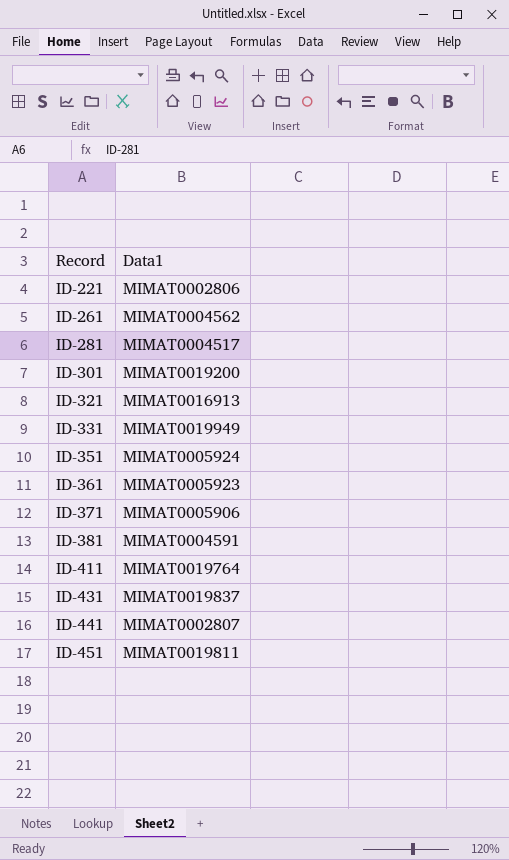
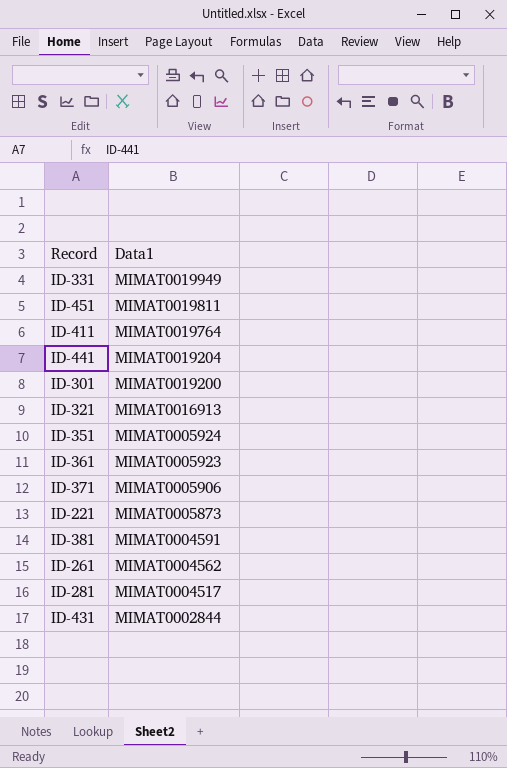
row order: Record ascending -> Data1 descending
ID-441 | Data1: MIMAT0002807 -> MIMAT0019204
ID-221 | Data1: MIMAT0002806 -> MIMAT0005873
ID-431 | Data1: MIMAT0019837 -> MIMAT0002844

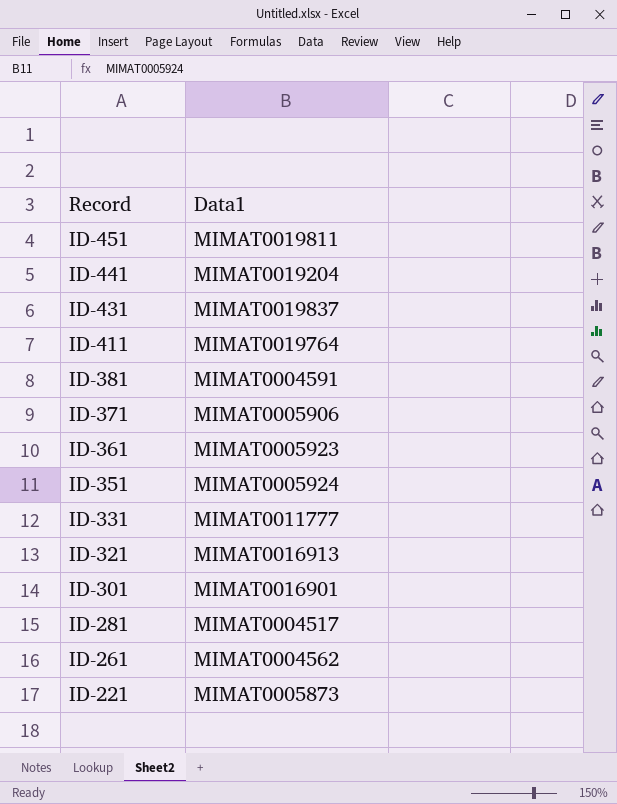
row order: Data1 descending -> Record descending
ID-431 | Data1: MIMAT0002844 -> MIMAT0019837
ID-331 | Data1: MIMAT0019949 -> MIMAT0011777
ID-301 | Data1: MIMAT0019200 -> MIMAT0016901

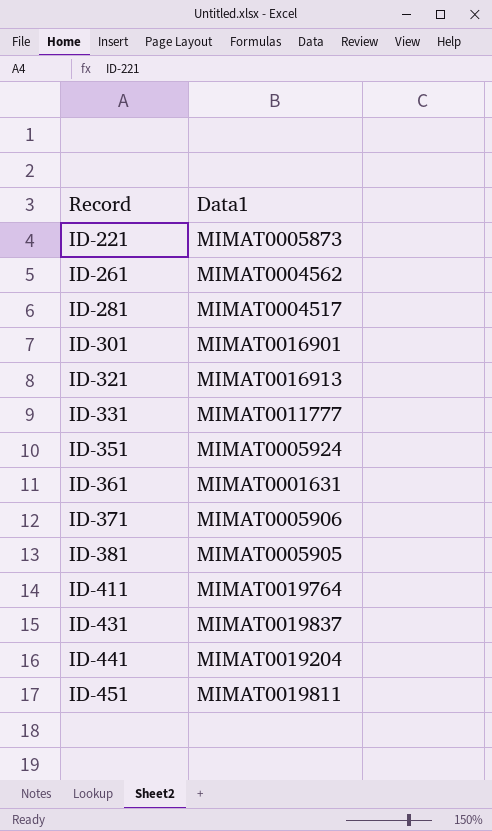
row order: Record descending -> Record ascending
ID-361 | Data1: MIMAT0005923 -> MIMAT0001631
ID-381 | Data1: MIMAT0004591 -> MIMAT0005905

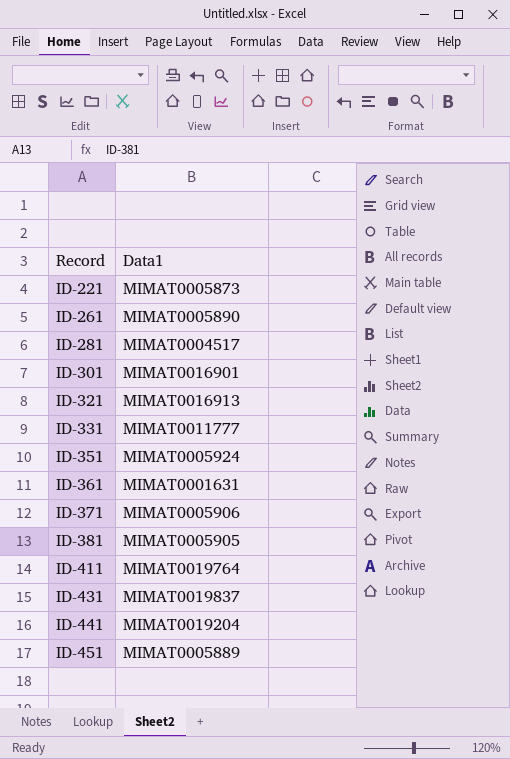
ID-261 | Data1: MIMAT0004562 -> MIMAT0005890
ID-451 | Data1: MIMAT0019811 -> MIMAT0005889

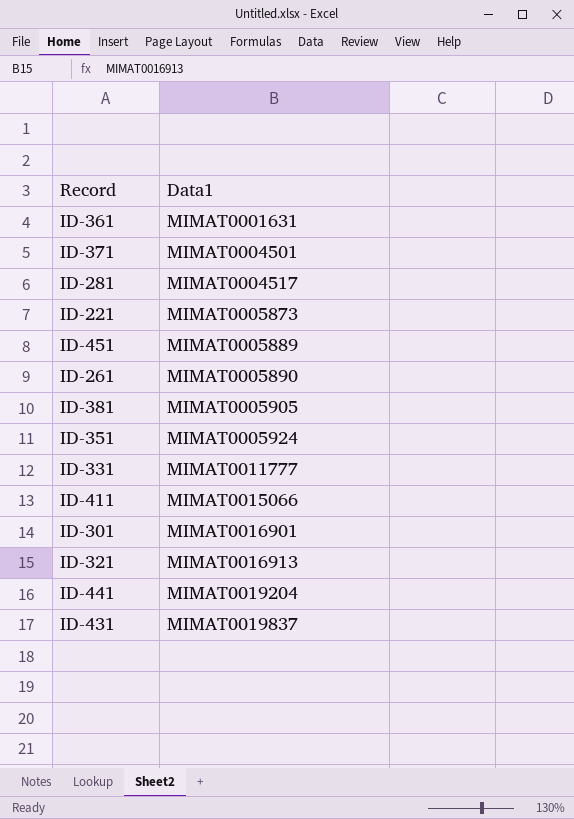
row order: Record ascending -> Data1 ascending
ID-371 | Data1: MIMAT0005906 -> MIMAT0004501
ID-411 | Data1: MIMAT0019764 -> MIMAT0015066

